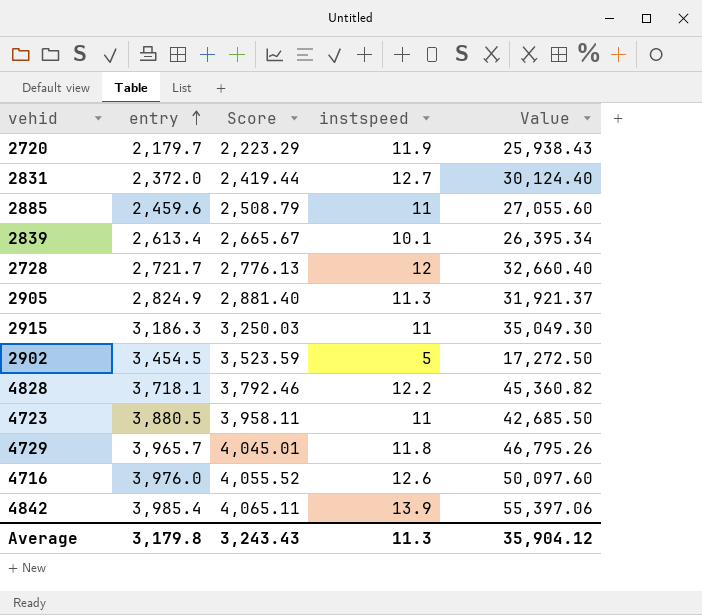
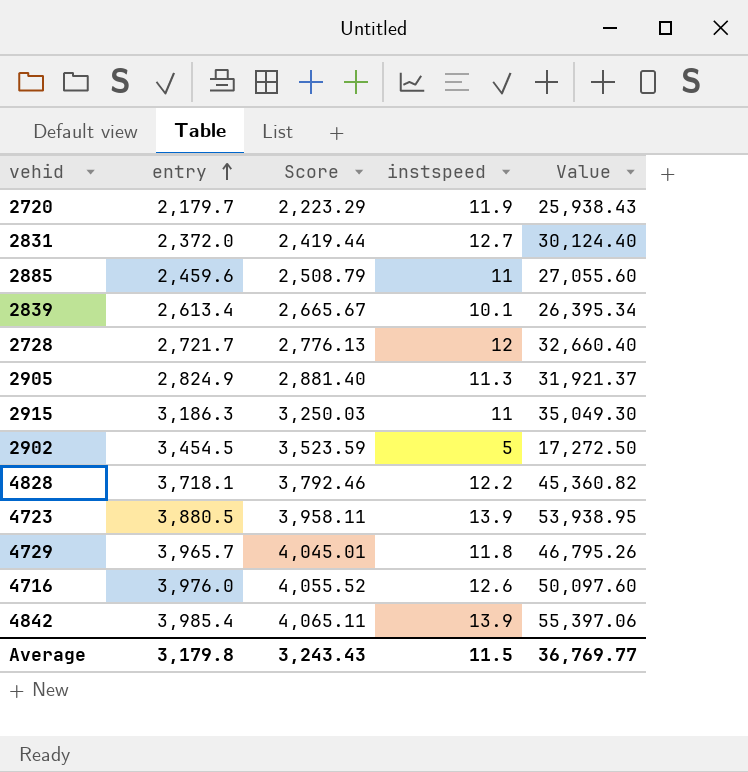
4723 | instspeed: 11 -> 13.9
4723 | Value: 42,685.50 -> 53,938.95
Average | instspeed: 11.3 -> 11.5
Average | Value: 35,904.12 -> 36,769.77

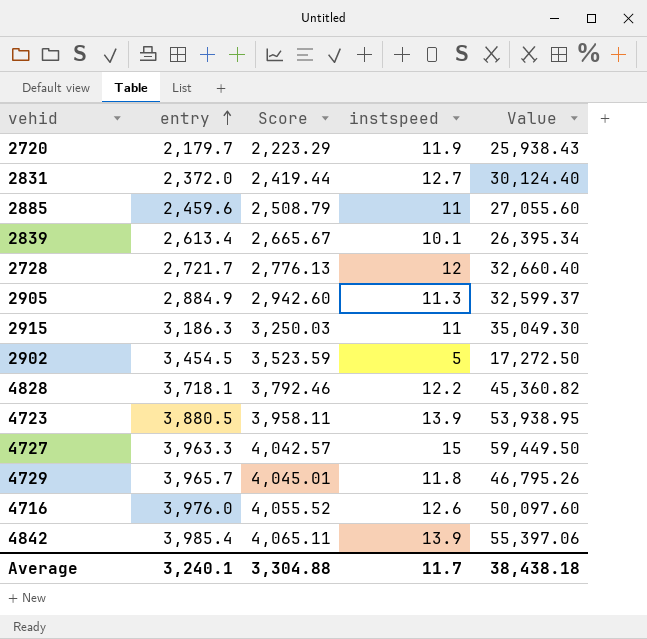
2905 | entry: 2,824.9 -> 2,884.9
2905 | Score: 2,881.40 -> 2,942.60
2905 | Value: 31,921.37 -> 32,599.37
row 4727: none -> 3,963.3 | 4,042.57 | 15 | 59,449.50
Average | entry: 3,179.8 -> 3,240.1
Average | Score: 3,243.43 -> 3,304.88
Average | instspeed: 11.5 -> 11.7
Average | Value: 36,769.77 -> 38,438.18

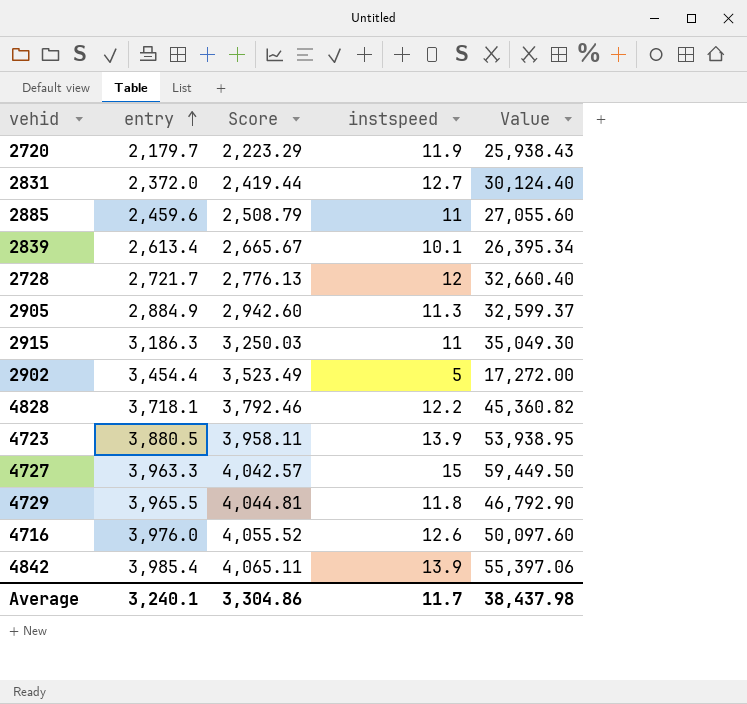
2902 | entry: 3,454.5 -> 3,454.4
2902 | Score: 3,523.59 -> 3,523.49
2902 | Value: 17,272.50 -> 17,272.00
4729 | entry: 3,965.7 -> 3,965.5
4729 | Score: 4,045.01 -> 4,044.81
4729 | Value: 46,795.26 -> 46,792.90
Average | Score: 3,304.88 -> 3,304.86
Average | Value: 38,438.18 -> 38,437.98

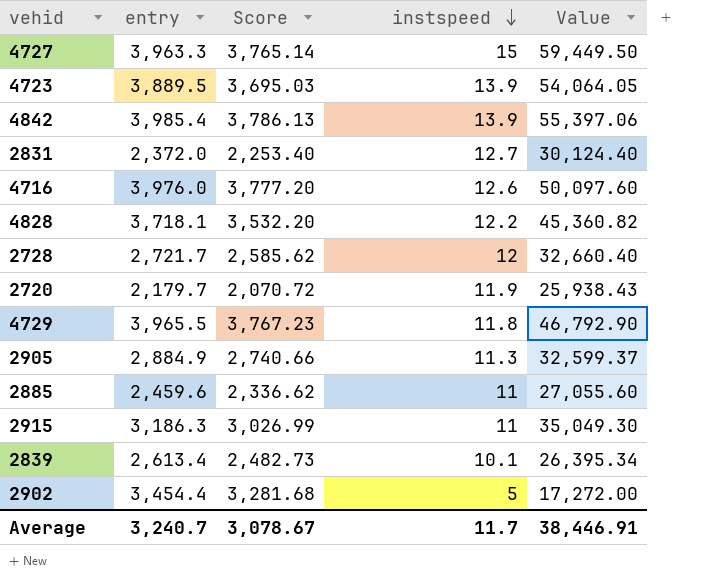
row order: entry ascending -> instspeed descending
column Score | formula: [entry] * 1.02 -> [entry] * 0.95
4723 | entry: 3,880.5 -> 3,889.5
4723 | Value: 53,938.95 -> 54,064.05
Average | entry: 3,240.1 -> 3,240.7
Average | Score: 3,304.86 -> 3,078.67
Average | Value: 38,437.98 -> 38,446.91

